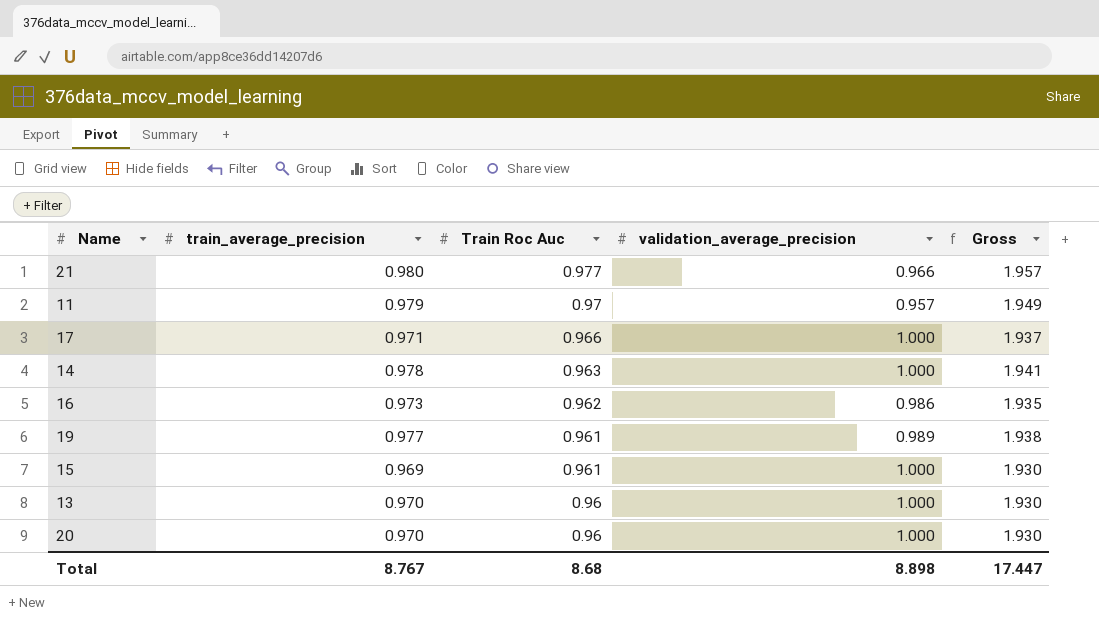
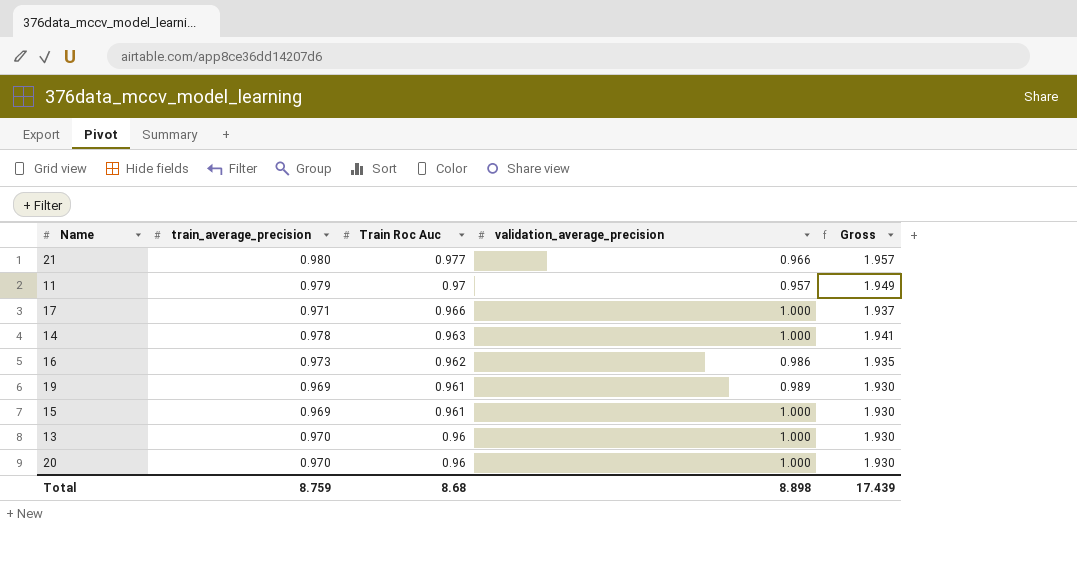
19 | train_average_precision: 0.977 -> 0.969
19 | Gross: 1.938 -> 1.930
Total | train_average_precision: 8.767 -> 8.759
Total | Gross: 17.447 -> 17.439

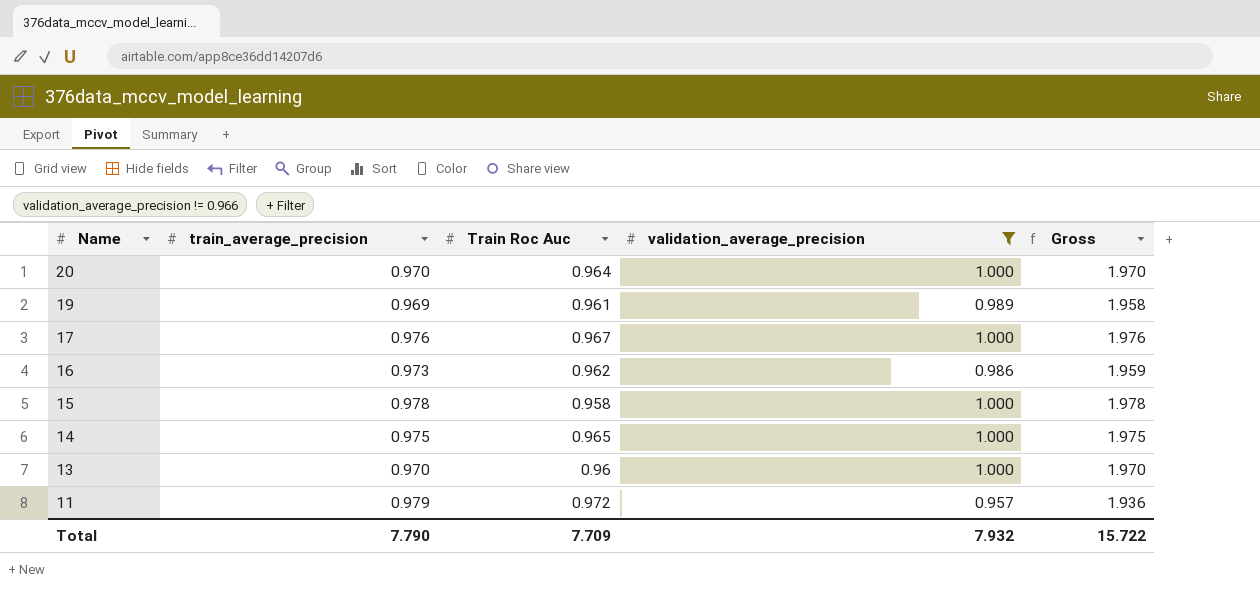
filter: none -> validation_average_precision != 0.966
row order: Train Roc Auc descending -> Name descending
column Gross | formula: [train_average_precision] + [Train Roc Auc] -> [train_average_precision] + [validation_average_precision]
20 | Train Roc Auc: 0.96 -> 0.964
17 | train_average_precision: 0.971 -> 0.976
17 | Train Roc Auc: 0.966 -> 0.967
15 | train_average_precision: 0.969 -> 0.978
15 | Train Roc Auc: 0.961 -> 0.958
14 | train_average_precision: 0.978 -> 0.975
14 | Train Roc Auc: 0.963 -> 0.965
11 | Train Roc Auc: 0.97 -> 0.972
Total | train_average_precision: 8.759 -> 7.790
Total | Train Roc Auc: 8.68 -> 7.709
Total | validation_average_precision: 8.898 -> 7.932
Total | Gross: 17.439 -> 15.722

